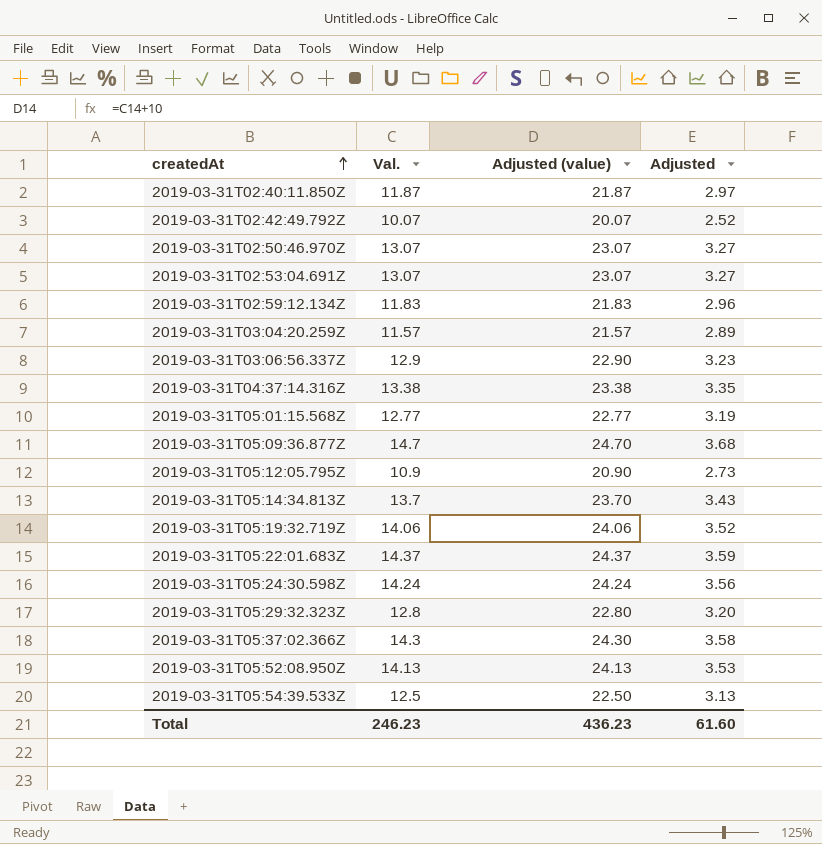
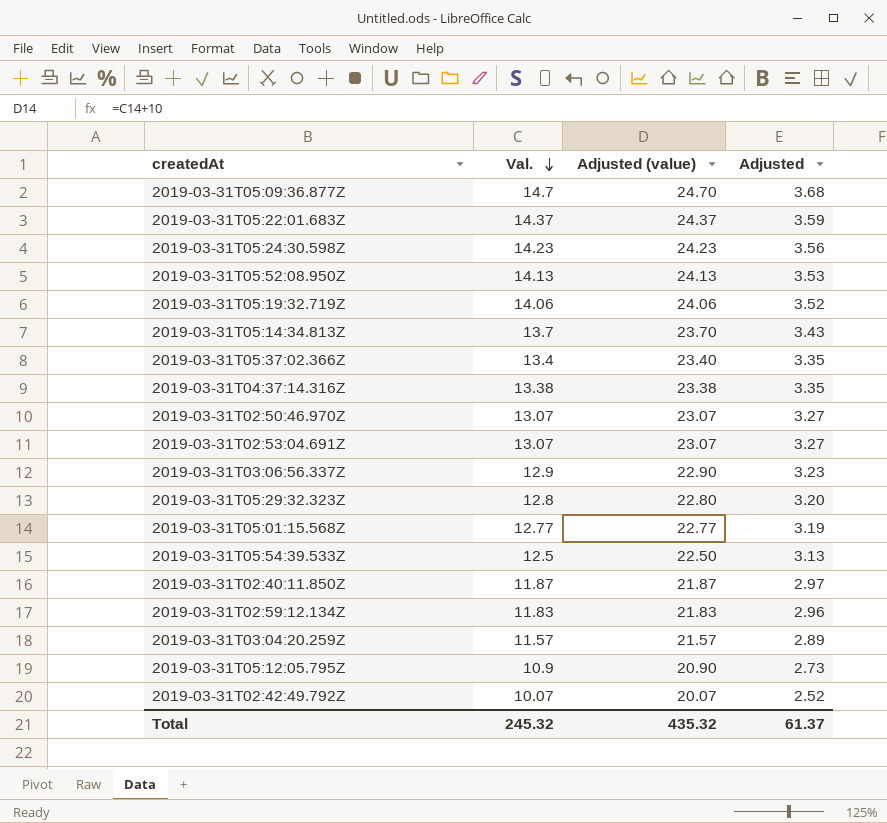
row order: createdAt ascending -> Val. descending
2019-03-31T05:24:30.598Z | Val.: 14.24 -> 14.23
2019-03-31T05:24:30.598Z | Adjusted (value): 24.24 -> 24.23
2019-03-31T05:37:02.366Z | Val.: 14.3 -> 13.4
2019-03-31T05:37:02.366Z | Adjusted (value): 24.30 -> 23.40
2019-03-31T05:37:02.366Z | Adjusted: 3.58 -> 3.35
Total | Val.: 246.23 -> 245.32
Total | Adjusted (value): 436.23 -> 435.32
Total | Adjusted: 61.60 -> 61.37

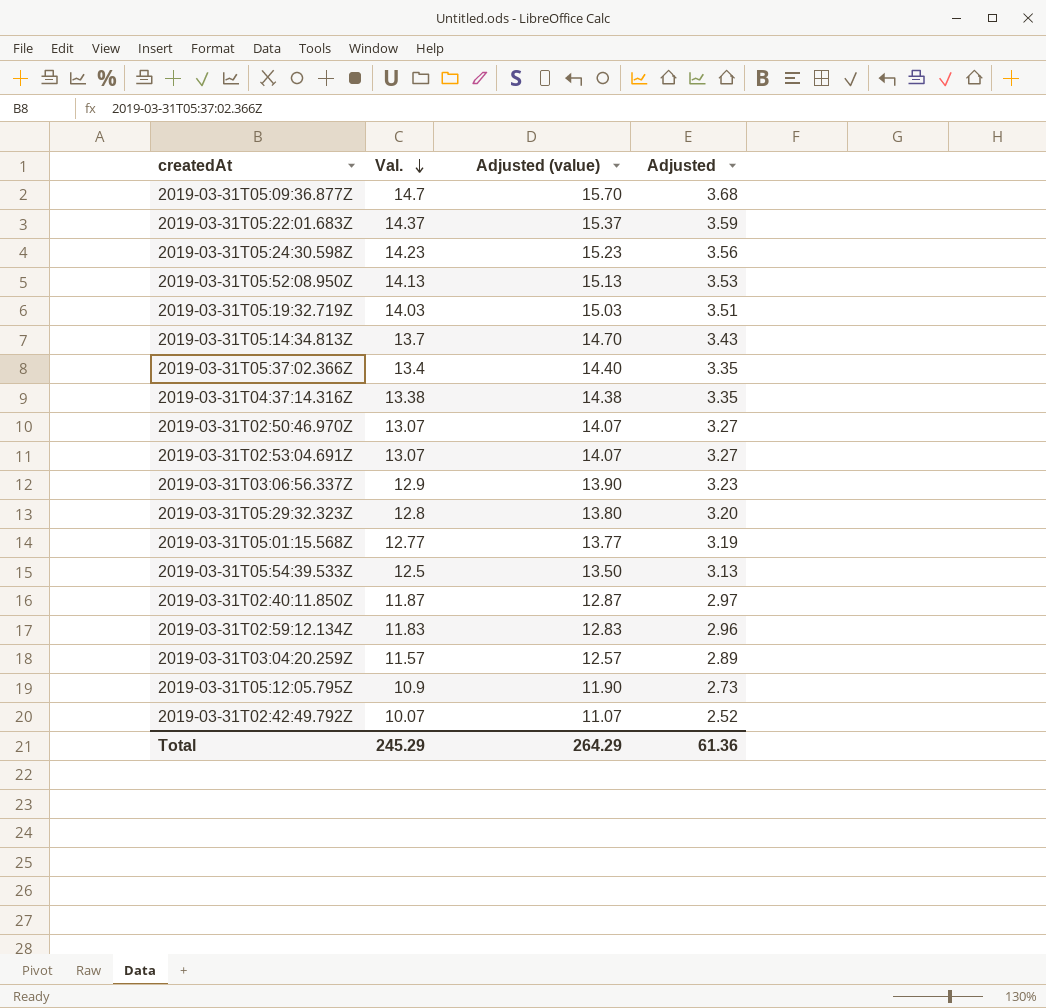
column Adjusted (value) | formula: [Val.] + 10 -> [Val.] + 1
2019-03-31T05:19:32.719Z | Val.: 14.06 -> 14.03
2019-03-31T05:19:32.719Z | Adjusted: 3.52 -> 3.51
Total | Val.: 245.32 -> 245.29
Total | Adjusted (value): 435.32 -> 264.29
Total | Adjusted: 61.37 -> 61.36

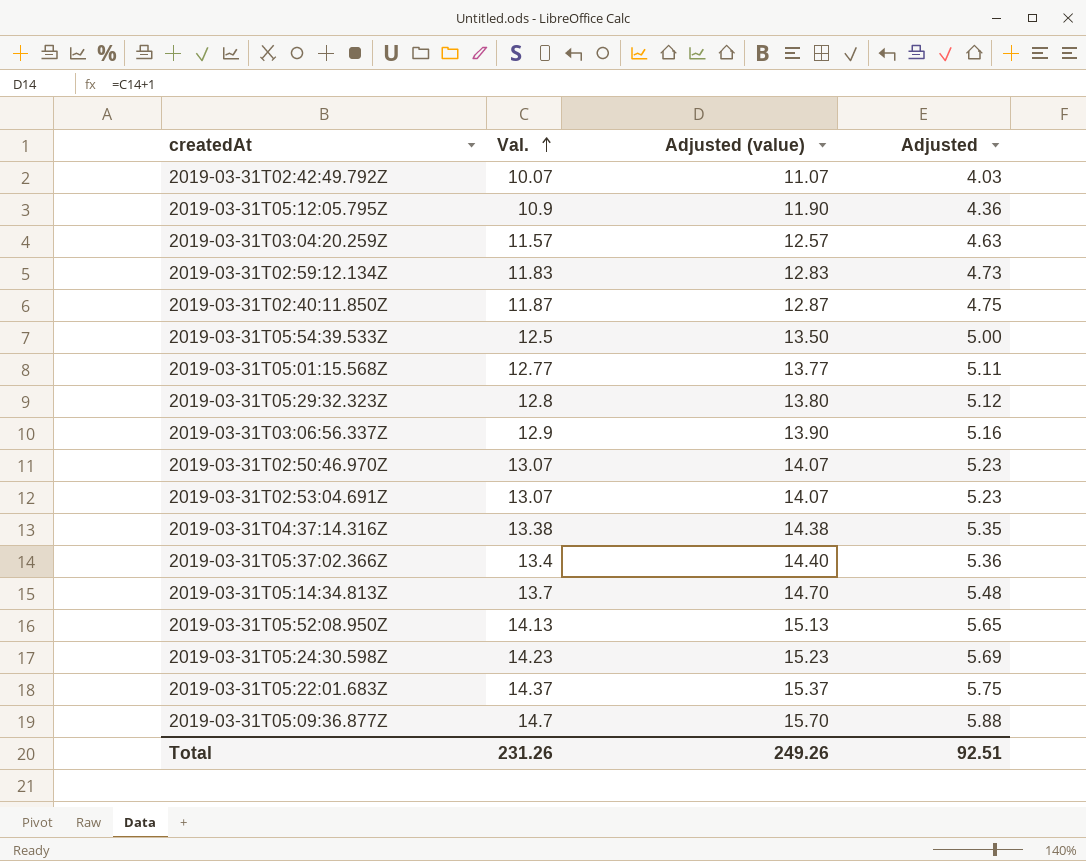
row order: Val. descending -> Val. ascending
column Adjusted | formula: [Val.] * 0.25 -> [Val.] * 0.4
row 2019-03-31T05:19:32.719Z: 14.03 | 15.03 | 3.51 -> none
Total | Val.: 245.29 -> 231.26
Total | Adjusted (value): 264.29 -> 249.26
Total | Adjusted: 61.36 -> 92.51

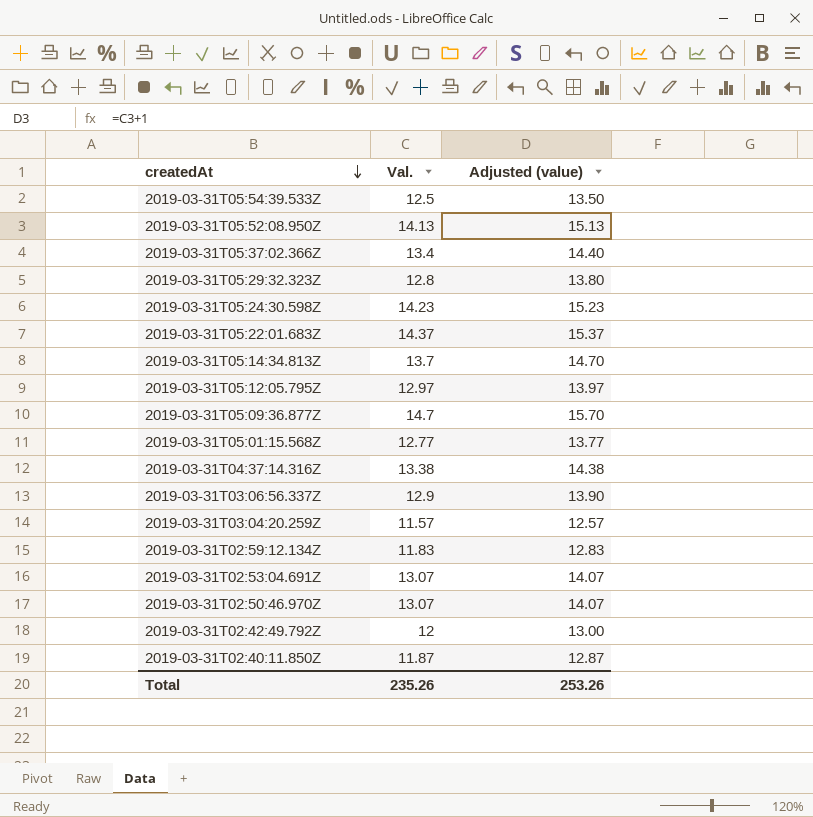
row order: Val. ascending -> createdAt descending
column Adjusted | formula: [Val.] * 0.4 -> none
2019-03-31T05:12:05.795Z | Val.: 10.9 -> 12.97
2019-03-31T05:12:05.795Z | Adjusted (value): 11.90 -> 13.97
2019-03-31T02:42:49.792Z | Val.: 10.07 -> 12
2019-03-31T02:42:49.792Z | Adjusted (value): 11.07 -> 13.00
Total | Val.: 231.26 -> 235.26
Total | Adjusted (value): 249.26 -> 253.26

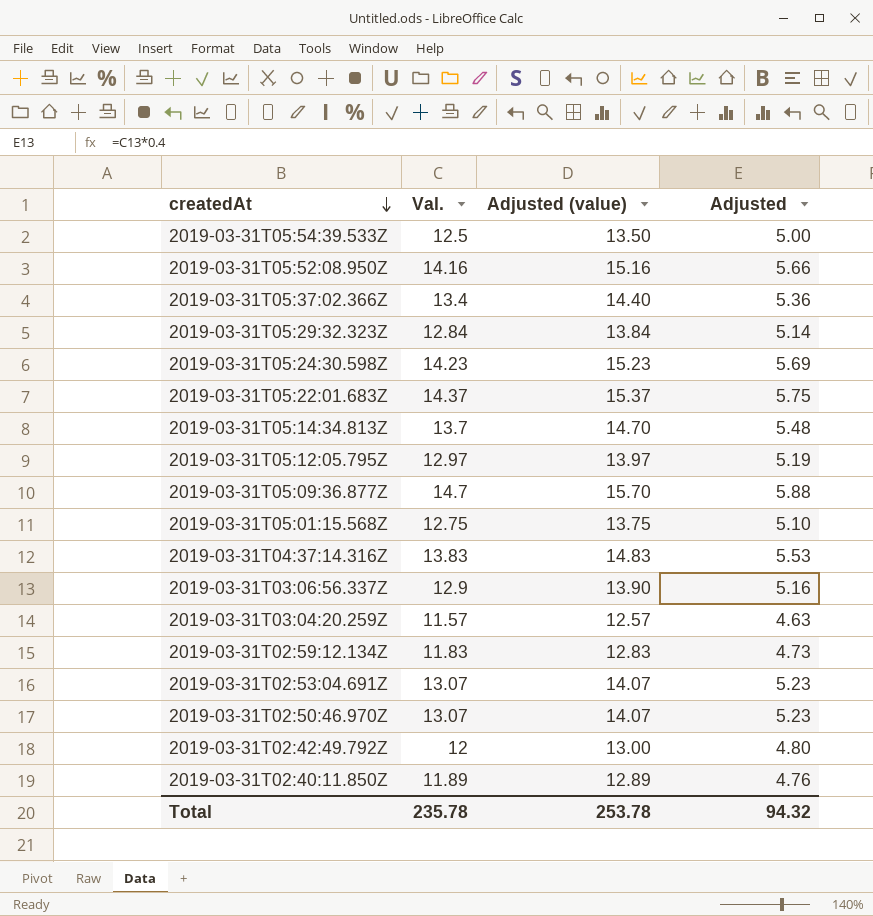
column Adjusted | formula: none -> [Val.] * 0.4
2019-03-31T05:52:08.950Z | Val.: 14.13 -> 14.16
2019-03-31T05:52:08.950Z | Adjusted (value): 15.13 -> 15.16
2019-03-31T05:29:32.323Z | Val.: 12.8 -> 12.84
2019-03-31T05:29:32.323Z | Adjusted (value): 13.80 -> 13.84
2019-03-31T05:01:15.568Z | Val.: 12.77 -> 12.75
2019-03-31T05:01:15.568Z | Adjusted (value): 13.77 -> 13.75
2019-03-31T04:37:14.316Z | Val.: 13.38 -> 13.83
2019-03-31T04:37:14.316Z | Adjusted (value): 14.38 -> 14.83
2019-03-31T02:40:11.850Z | Val.: 11.87 -> 11.89
2019-03-31T02:40:11.850Z | Adjusted (value): 12.87 -> 12.89
Total | Val.: 235.26 -> 235.78
Total | Adjusted (value): 253.26 -> 253.78

